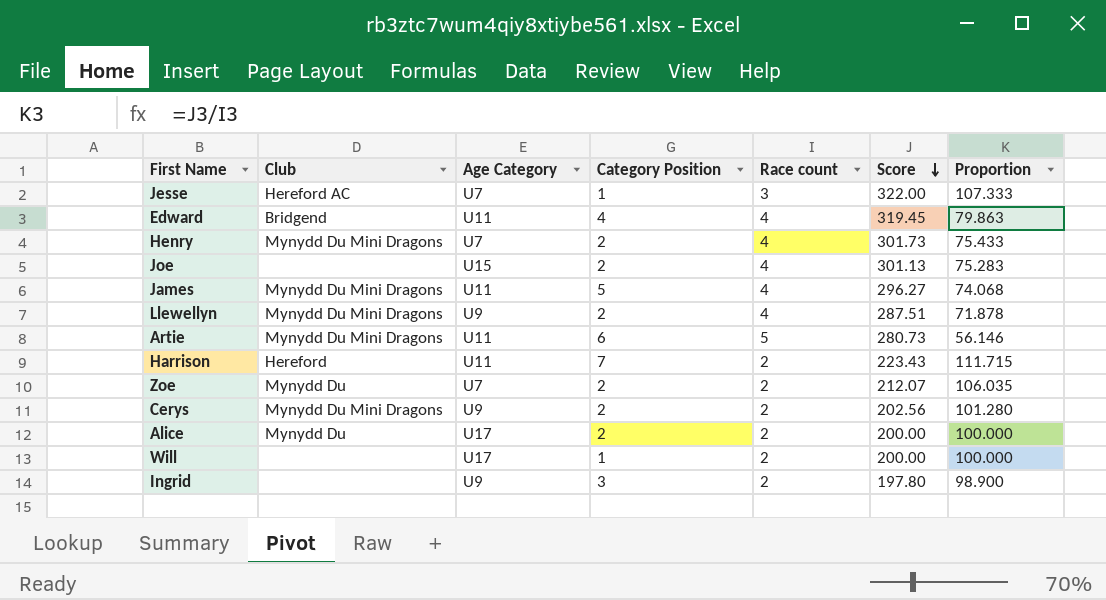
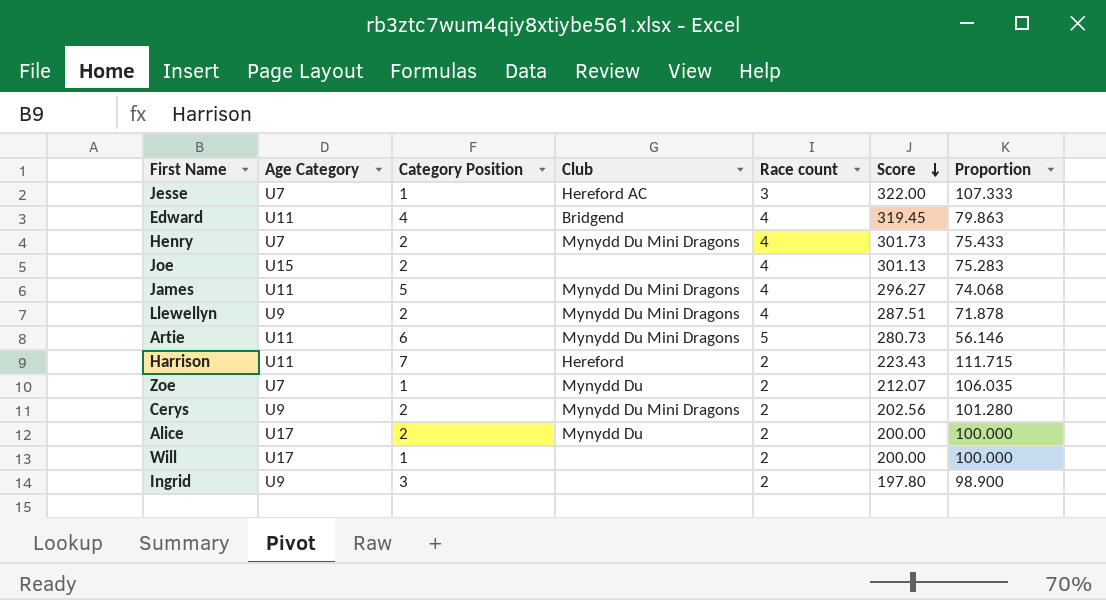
column Club | position: 2 -> 4
Zoe | Category Position: 2 -> 1

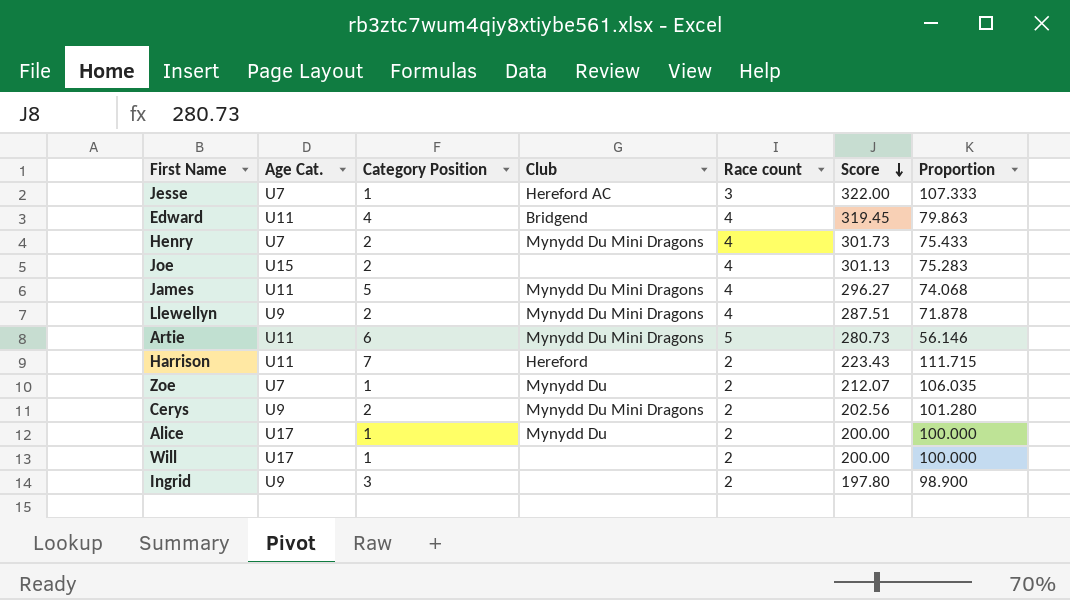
column name: Age Category -> Age Cat.
Alice | Category Position: 2 -> 1

